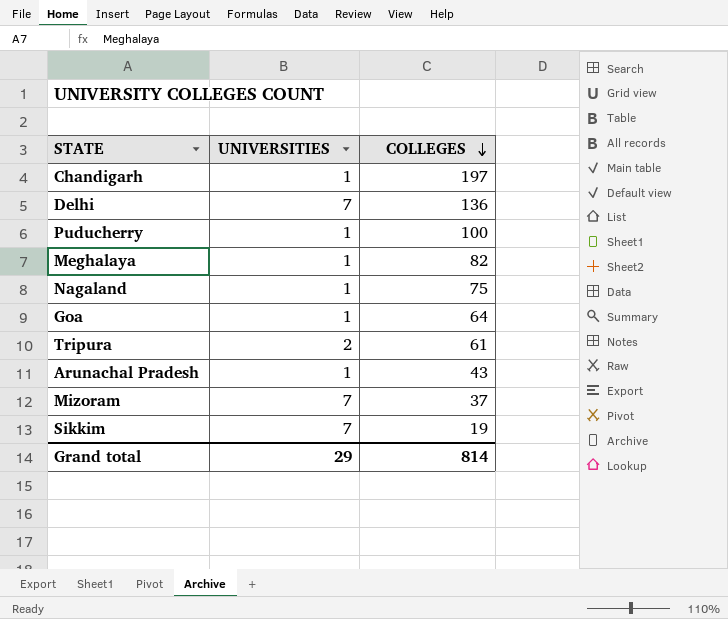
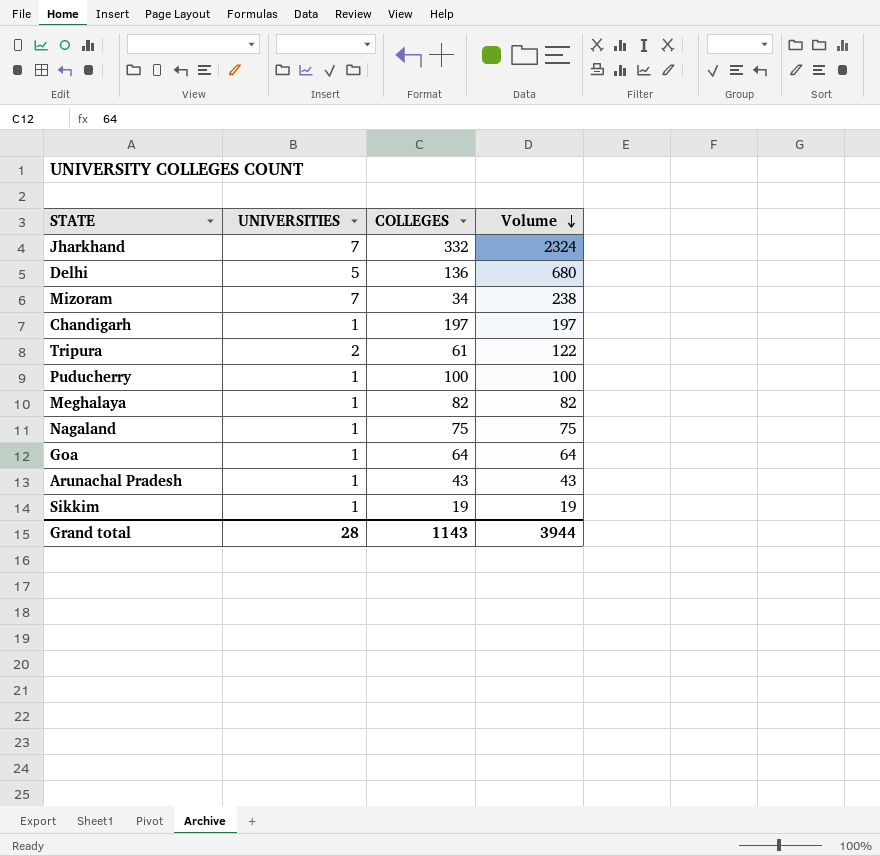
row order: COLLEGES descending -> Volume descending
column Volume | formula: none -> [UNIVERSITIES] * [COLLEGES]
row Jharkhand: none -> 7 | 332 | 2324
Delhi | UNIVERSITIES: 7 -> 5
Mizoram | COLLEGES: 37 -> 34
Sikkim | UNIVERSITIES: 7 -> 1
Grand total | UNIVERSITIES: 29 -> 28
Grand total | COLLEGES: 814 -> 1143

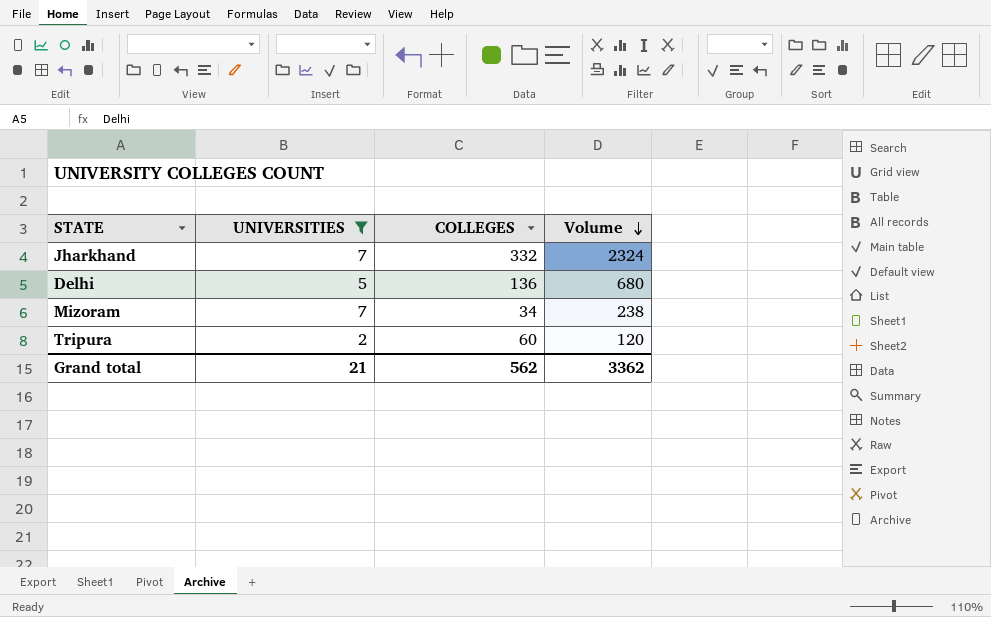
filter: none -> UNIVERSITIES != 1
Tripura | COLLEGES: 61 -> 60
Tripura | Volume: 122 -> 120
Grand total | UNIVERSITIES: 28 -> 21
Grand total | COLLEGES: 1143 -> 562
Grand total | Volume: 3944 -> 3362

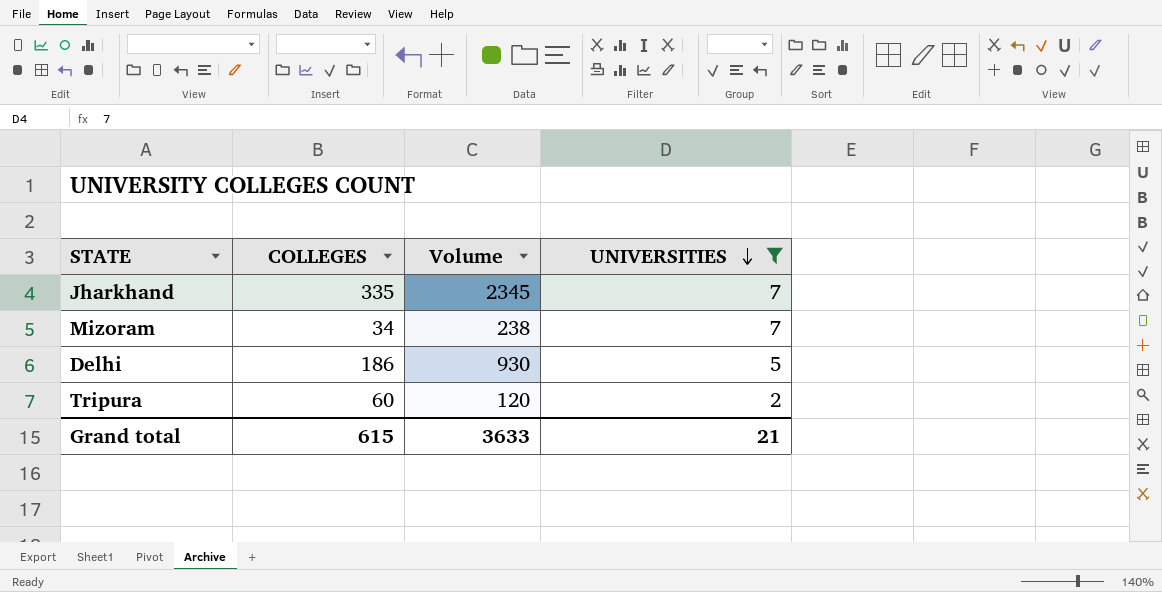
row order: Volume descending -> UNIVERSITIES descending
column UNIVERSITIES | position: 2 -> 4
Jharkhand | COLLEGES: 332 -> 335
Jharkhand | Volume: 2324 -> 2345
Delhi | COLLEGES: 136 -> 186
Delhi | Volume: 680 -> 930
Grand total | COLLEGES: 562 -> 615
Grand total | Volume: 3362 -> 3633

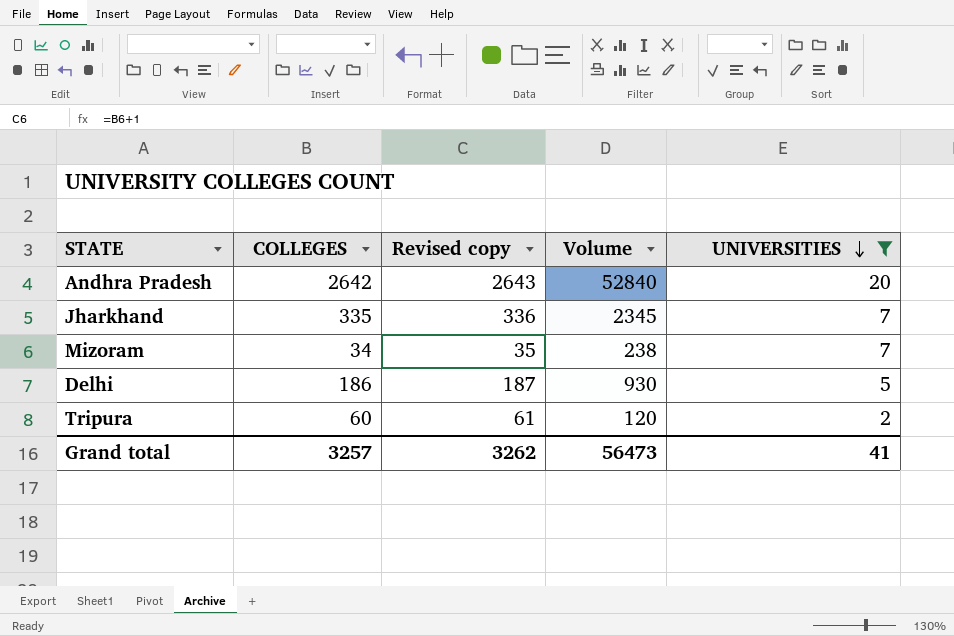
column Revised copy | formula: none -> [COLLEGES] + 1
row Andhra Pradesh: none -> 2642 | 2643 | 52840 | 20
Grand total | COLLEGES: 615 -> 3257
Grand total | Volume: 3633 -> 56473
Grand total | UNIVERSITIES: 21 -> 41

